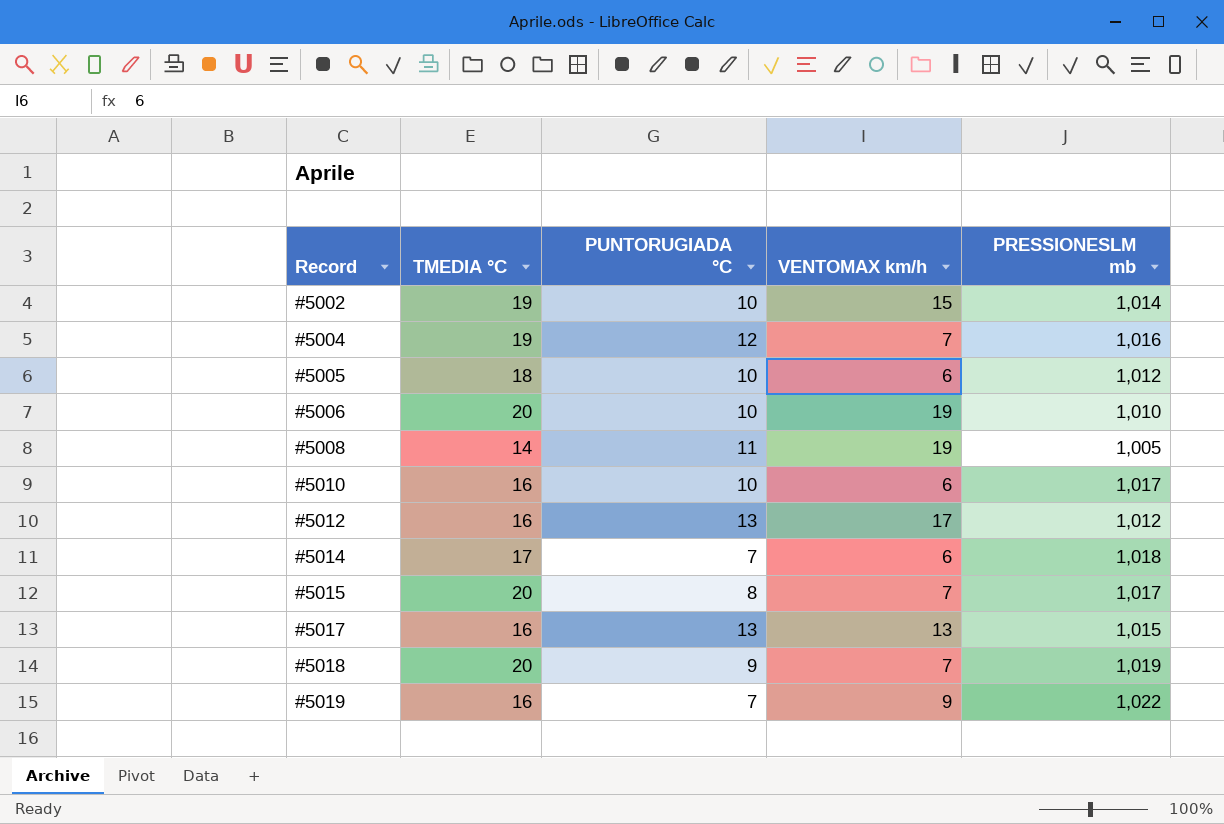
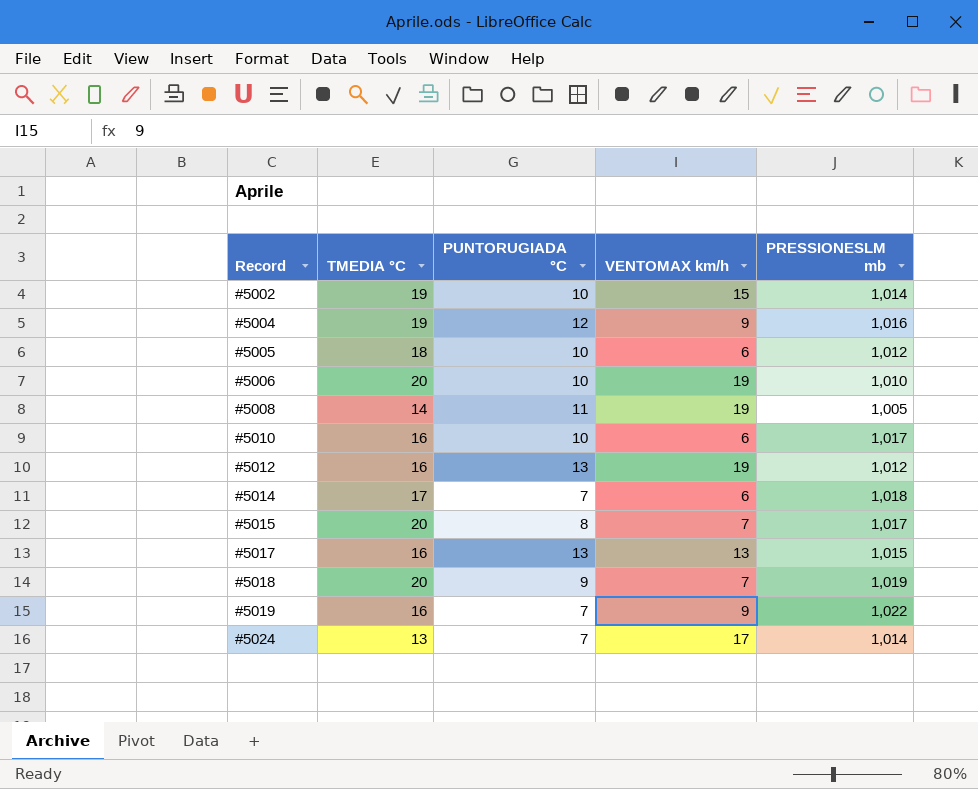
#5004 | VENTOMAX km/h: 7 -> 9
#5012 | VENTOMAX km/h: 17 -> 19
row #5024: none -> 13 | 7 | 17 | 1,014

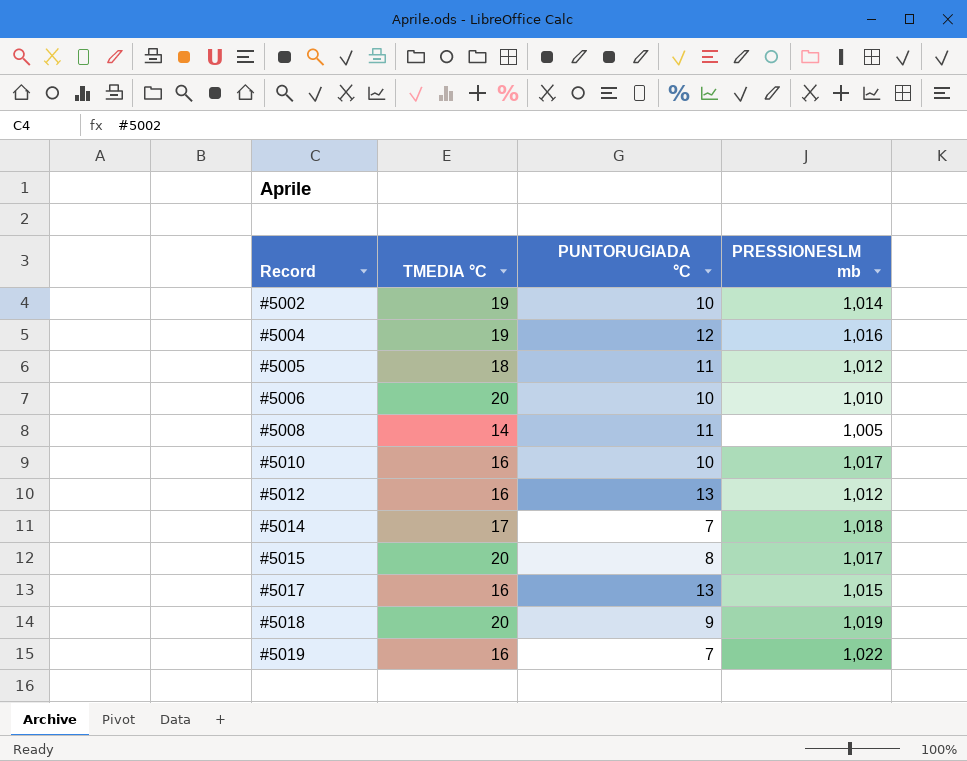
column VENTOMAX km/h | position: 4 -> none
row #5024: 13 | 7 | 17 | 1,014 -> none
#5005 | PUNTORUGIADA °C: 10 -> 11

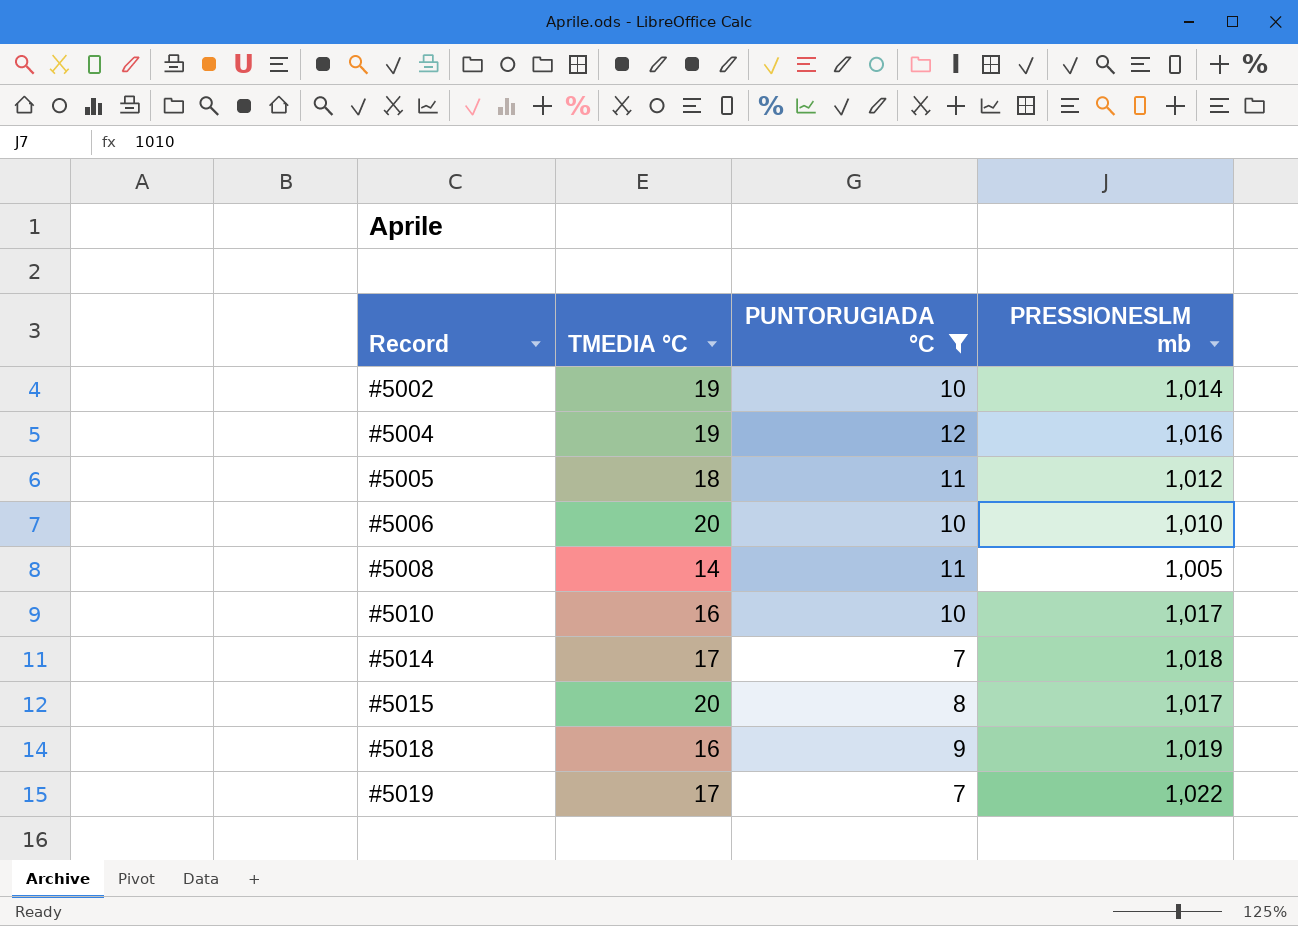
filter: none -> PUNTORUGIADA °C != 13
#5018 | TMEDIA °C: 20 -> 16
#5019 | TMEDIA °C: 16 -> 17

